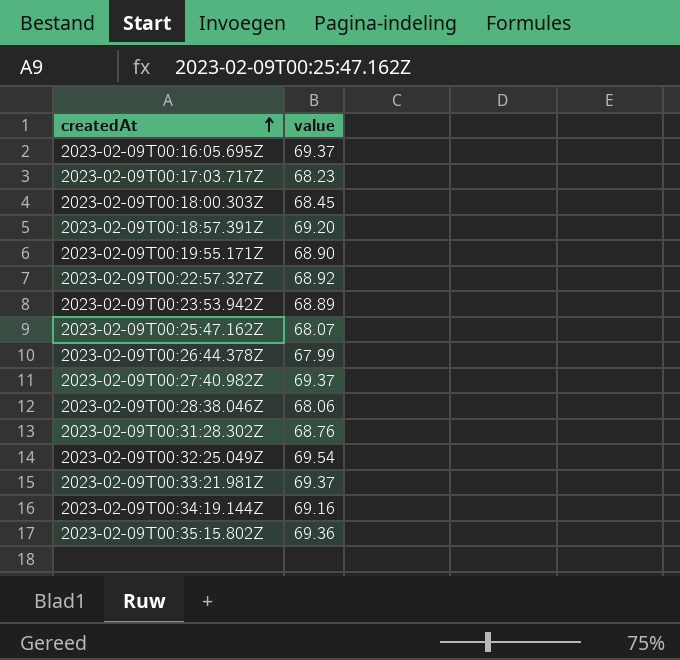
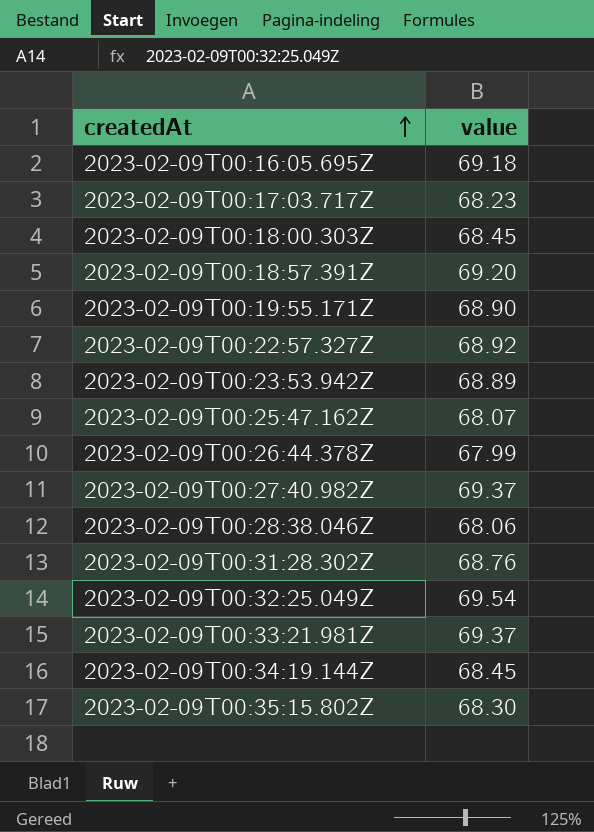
2023-02-09T00:16:05.695Z | value: 69.37 -> 69.18
2023-02-09T00:34:19.144Z | value: 69.16 -> 68.45
2023-02-09T00:35:15.802Z | value: 69.36 -> 68.30

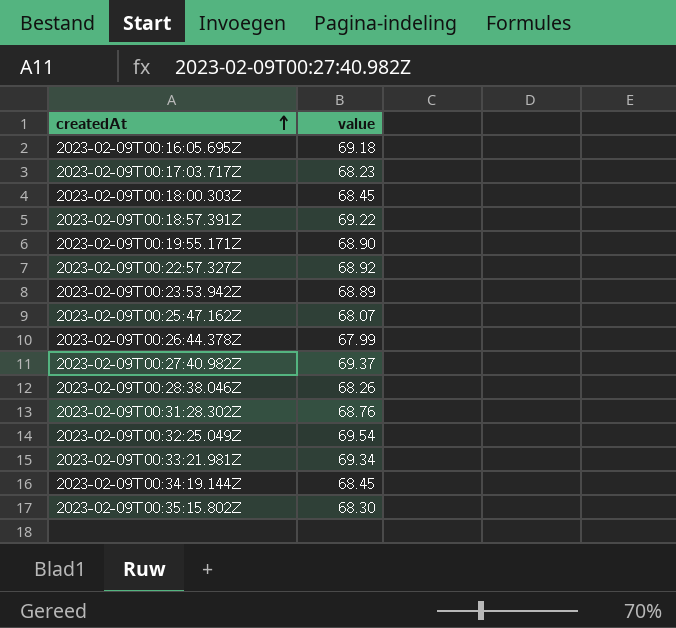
2023-02-09T00:18:57.391Z | value: 69.20 -> 69.22
2023-02-09T00:28:38.046Z | value: 68.06 -> 68.26
2023-02-09T00:33:21.981Z | value: 69.37 -> 69.34

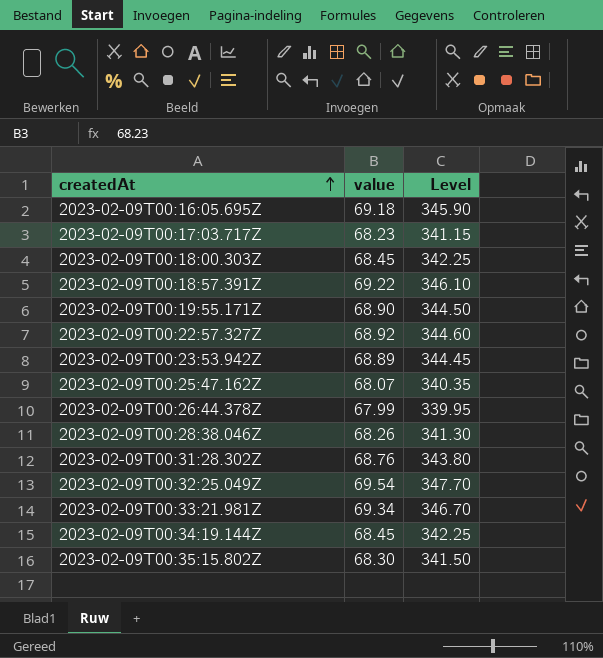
column Level | formula: none -> [value] * 5
row 2023-02-09T00:27:40.982Z: 69.37 -> none

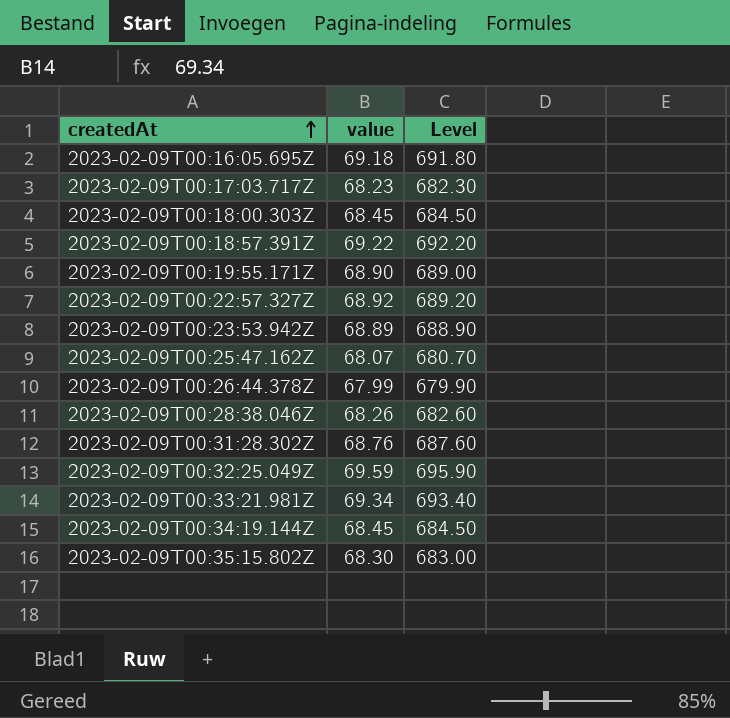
column Level | formula: [value] * 5 -> [value] * 10
2023-02-09T00:32:25.049Z | value: 69.54 -> 69.59

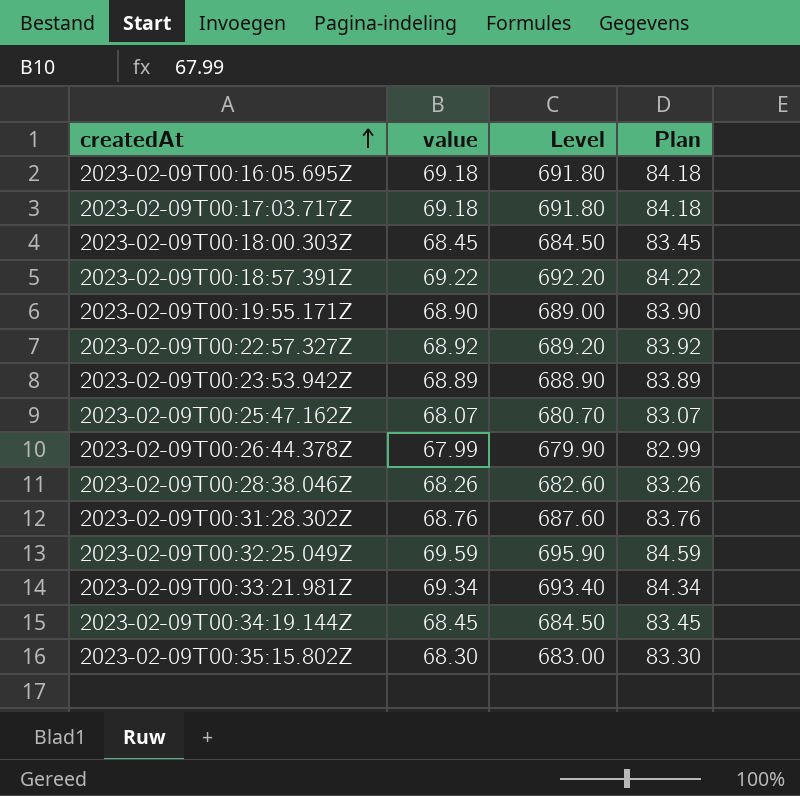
column Plan | formula: none -> [value] + 15
2023-02-09T00:17:03.717Z | value: 68.23 -> 69.18
2023-02-09T00:17:03.717Z | Level: 682.30 -> 691.80

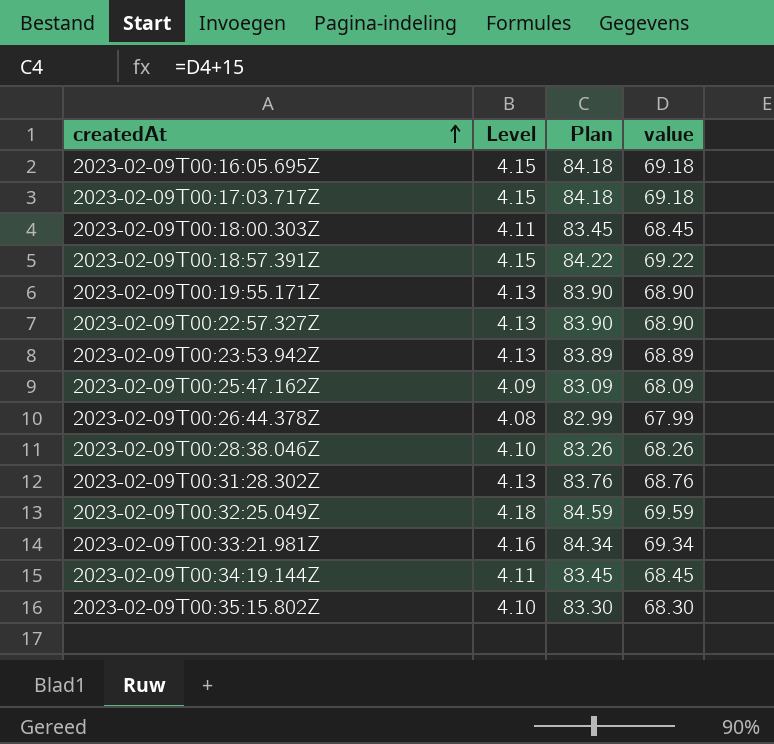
column Level | formula: [value] * 10 -> [value] * 0.06
column value | position: 2 -> 4
2023-02-09T00:22:57.327Z | Plan: 83.92 -> 83.90
2023-02-09T00:22:57.327Z | value: 68.92 -> 68.90
2023-02-09T00:25:47.162Z | Plan: 83.07 -> 83.09
2023-02-09T00:25:47.162Z | value: 68.07 -> 68.09

